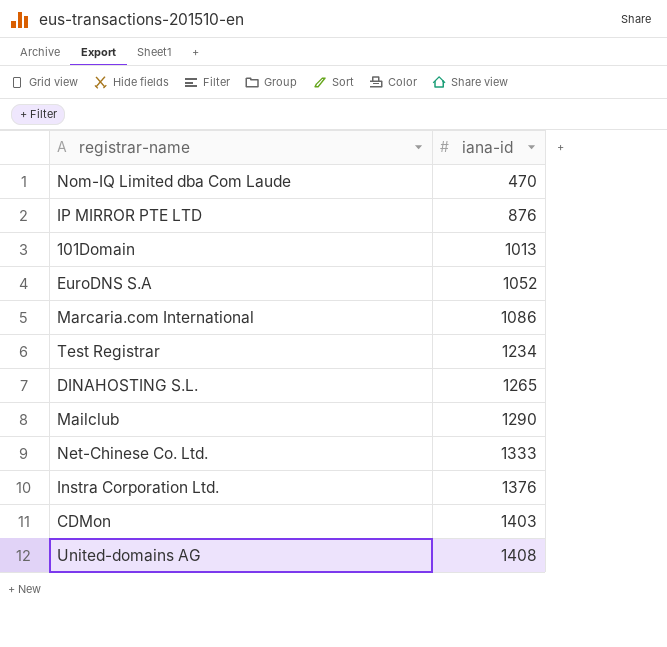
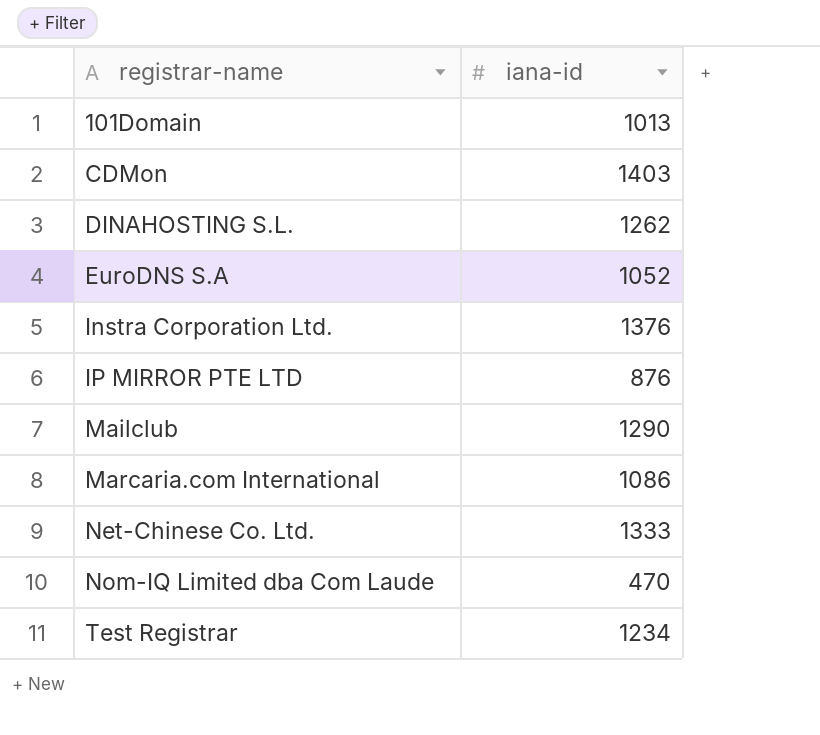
row order: iana-id ascending -> registrar-name ascending
row United-domains AG: 1408 -> none
DINAHOSTING S.L. | iana-id: 1265 -> 1262

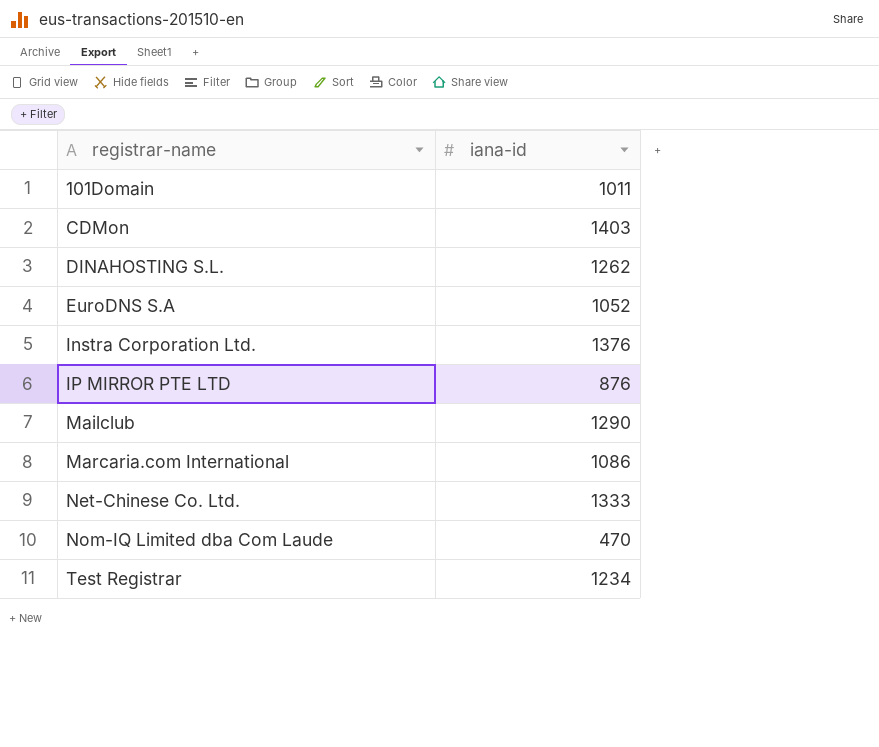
101Domain | iana-id: 1013 -> 1011

